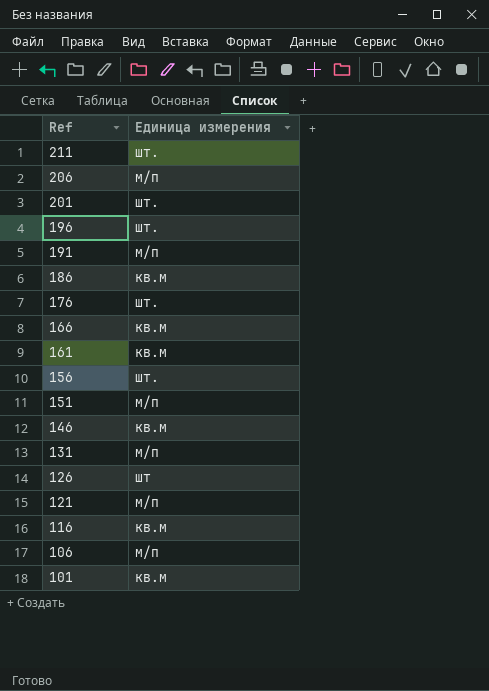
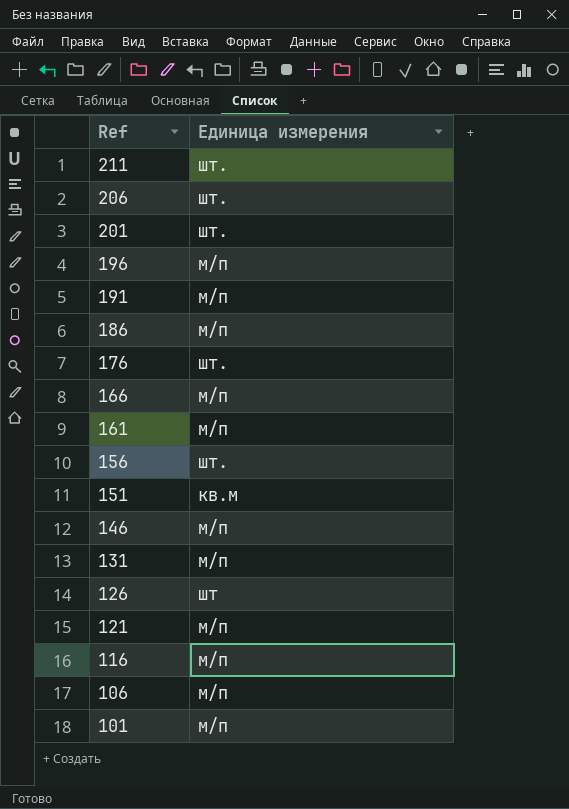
206 | Единица измерения: м/п -> шт.
196 | Единица измерения: шт. -> м/п
186 | Единица измерения: кв.м -> м/п
166 | Единица измерения: кв.м -> м/п
161 | Единица измерения: кв.м -> м/п
151 | Единица измерения: м/п -> кв.м
146 | Единица измерения: кв.м -> м/п
116 | Единица измерения: кв.м -> м/п
101 | Единица измерения: кв.м -> м/п

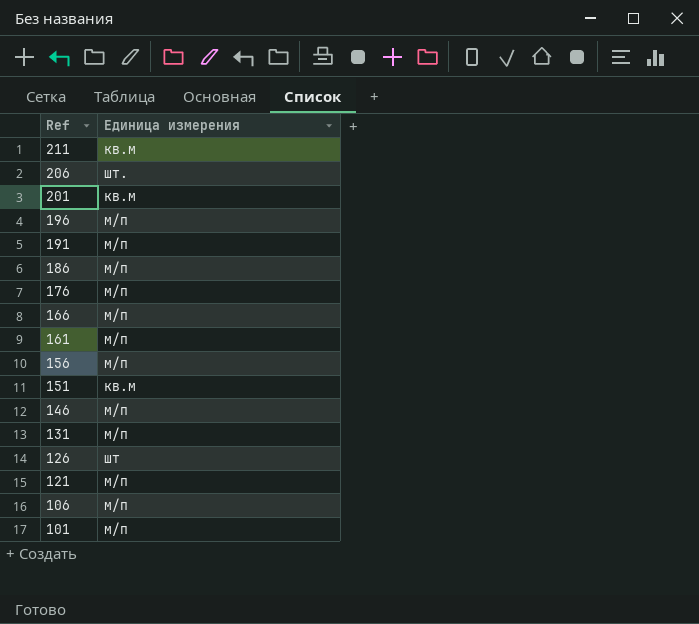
row 116: м/п -> none
211 | Единица измерения: шт. -> кв.м
201 | Единица измерения: шт. -> кв.м
176 | Единица измерения: шт. -> м/п
156 | Единица измерения: шт. -> м/п

